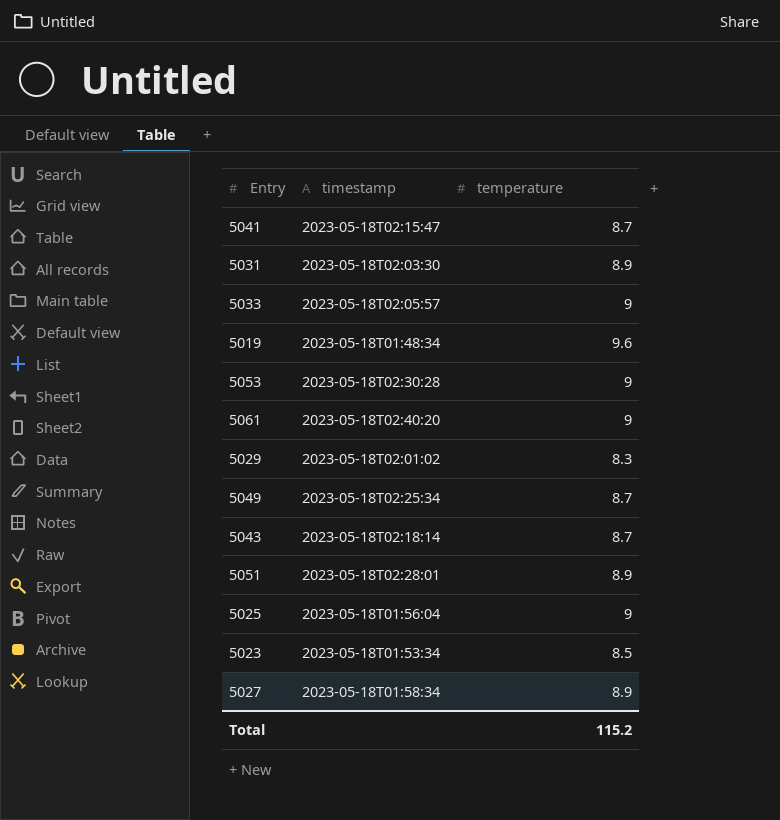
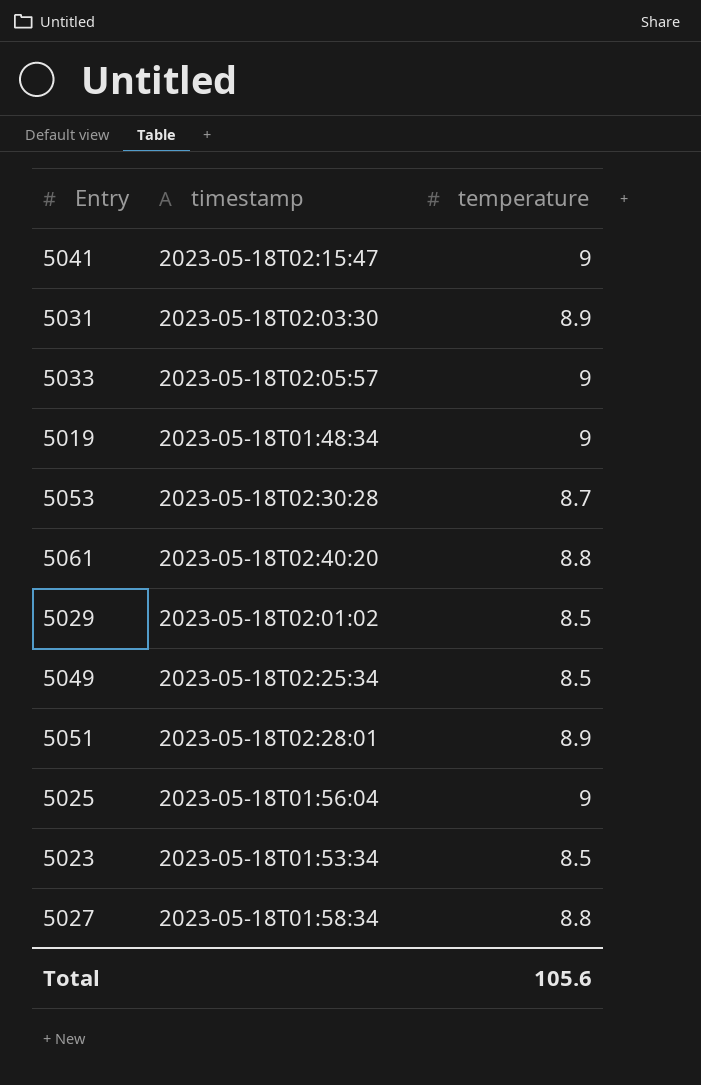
row 5043: 2023-05-18T02:18:14 | 8.7 -> none
5041 | temperature: 8.7 -> 9
5019 | temperature: 9.6 -> 9
5053 | temperature: 9 -> 8.7
5061 | temperature: 9 -> 8.8
5029 | temperature: 8.3 -> 8.5
5049 | temperature: 8.7 -> 8.5
5027 | temperature: 8.9 -> 8.8
Total | temperature: 115.2 -> 105.6

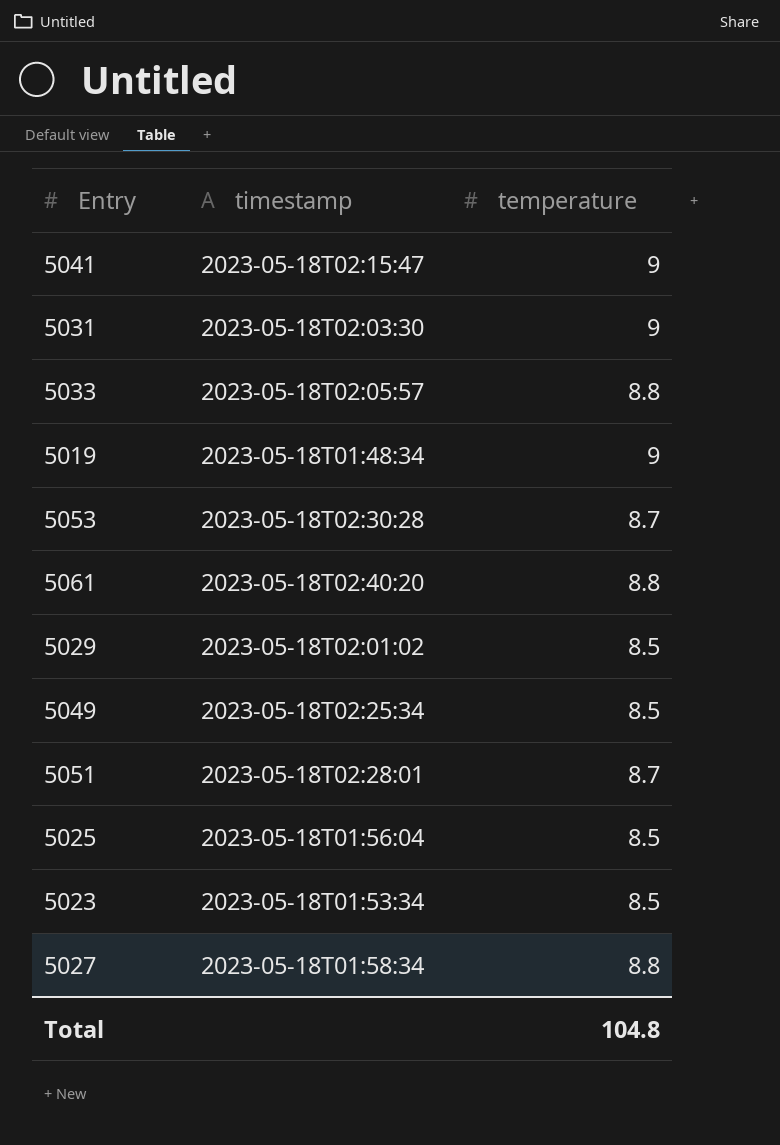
5031 | temperature: 8.9 -> 9
5033 | temperature: 9 -> 8.8
5051 | temperature: 8.9 -> 8.7
5025 | temperature: 9 -> 8.5
Total | temperature: 105.6 -> 104.8

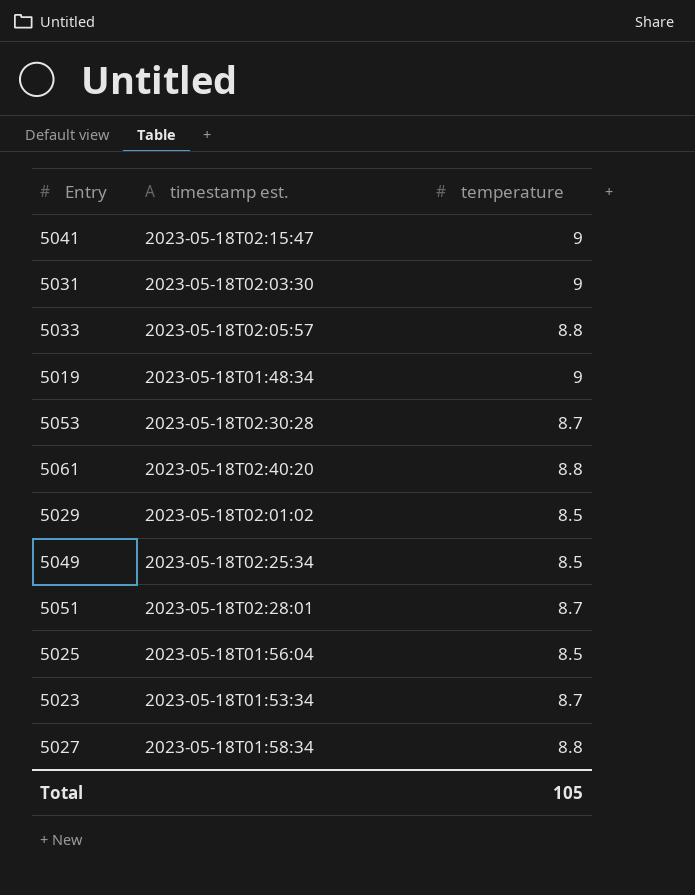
column name: timestamp -> timestamp est.
5023 | temperature: 8.5 -> 8.7
Total | temperature: 104.8 -> 105

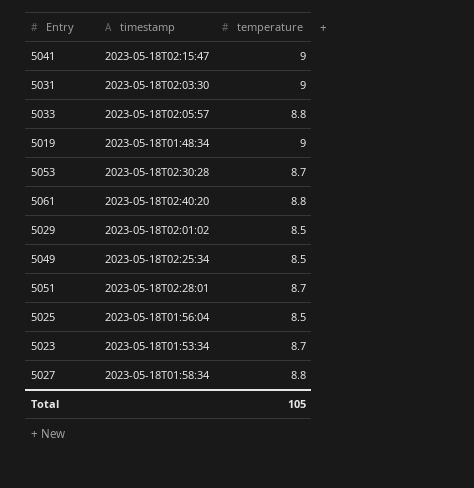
column name: timestamp est. -> timestamp

